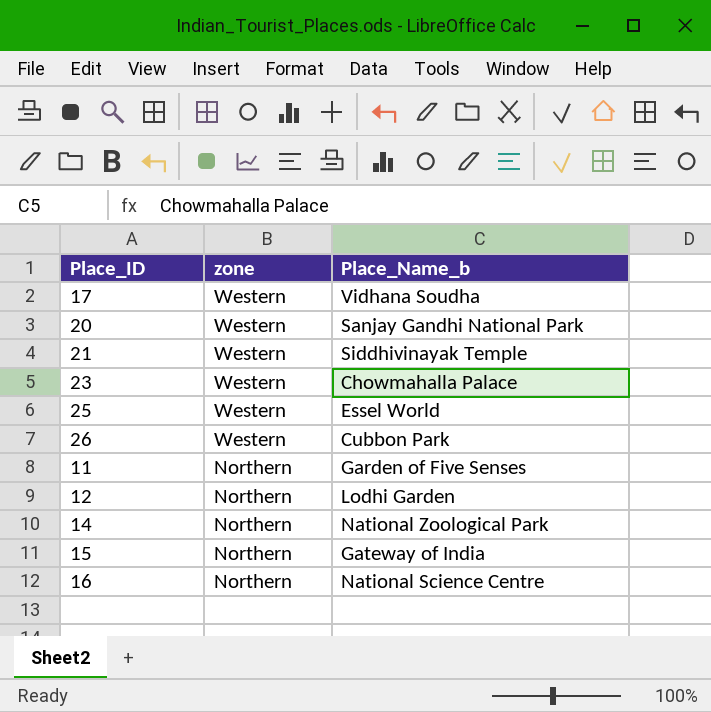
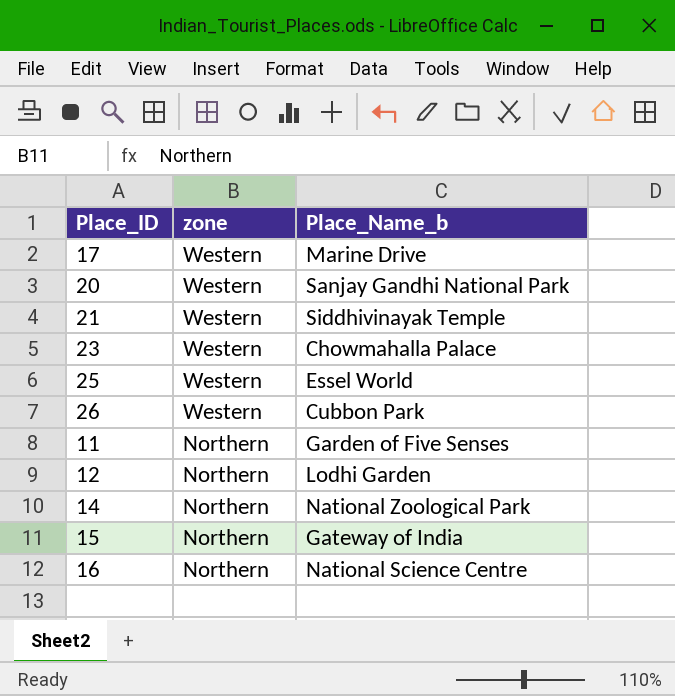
17 | Place_Name_b: Vidhana Soudha -> Marine Drive

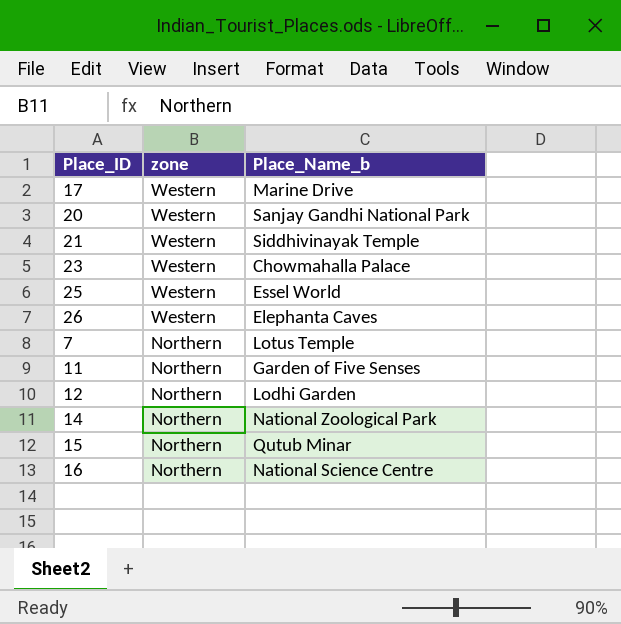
26 | Place_Name_b: Cubbon Park -> Elephanta Caves
row 7: none -> Northern | Lotus Temple
15 | Place_Name_b: Gateway of India -> Qutub Minar

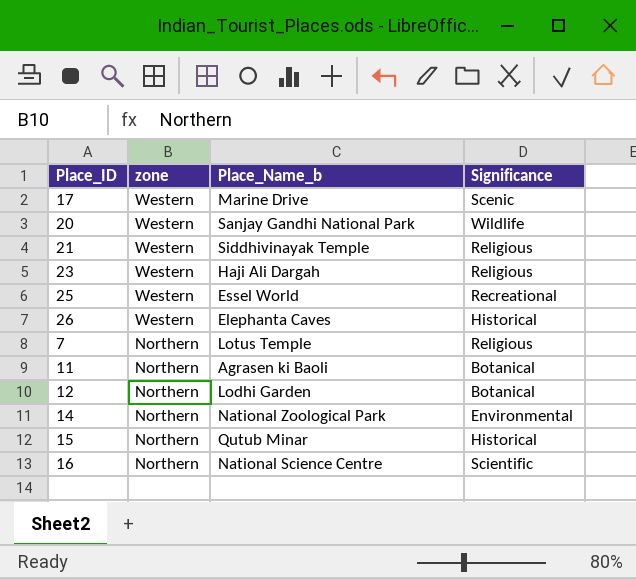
column Significance | position: none -> 4
23 | Place_Name_b: Chowmahalla Palace -> Haji Ali Dargah
11 | Place_Name_b: Garden of Five Senses -> Agrasen ki Baoli

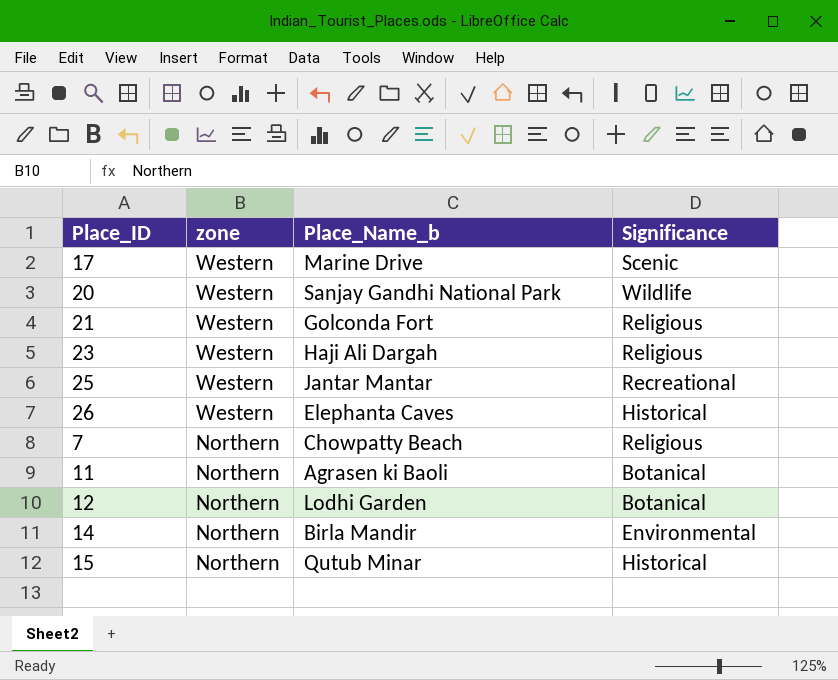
row 16: Northern | National Science Centre | Scientific -> none
21 | Place_Name_b: Siddhivinayak Temple -> Golconda Fort
25 | Place_Name_b: Essel World -> Jantar Mantar
7 | Place_Name_b: Lotus Temple -> Chowpatty Beach
14 | Place_Name_b: National Zoological Park -> Birla Mandir

